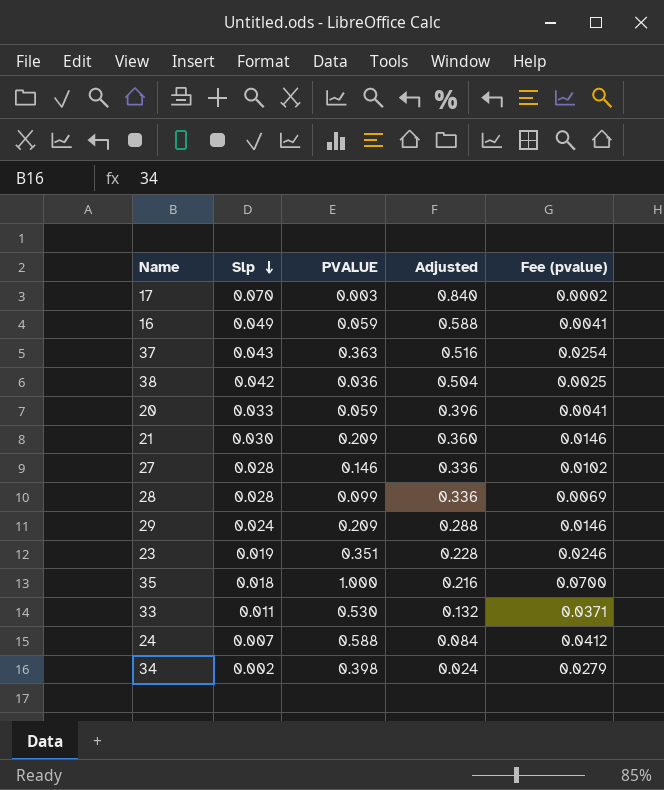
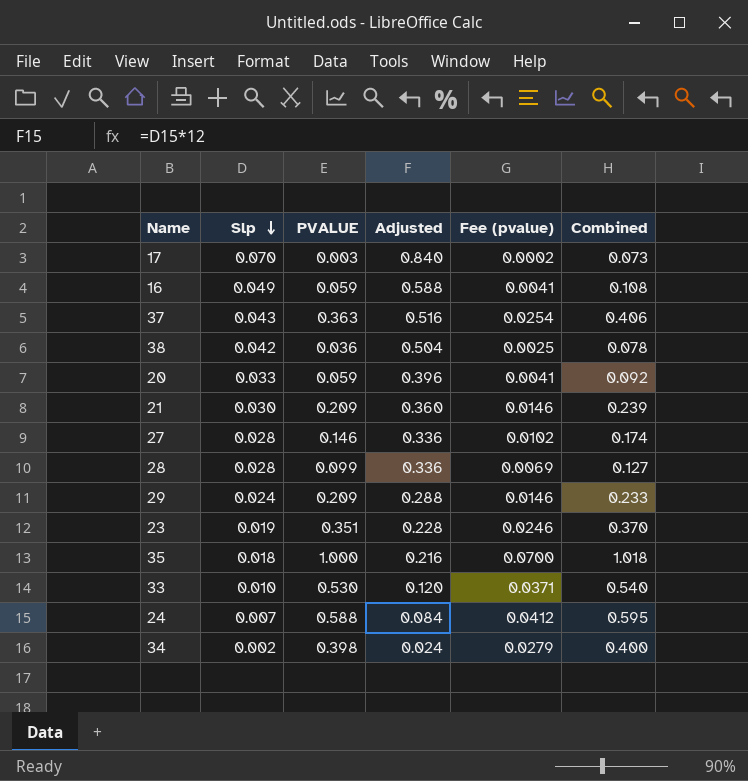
column Combined | formula: none -> [Slp] + [PVALUE]
33 | Slp: 0.011 -> 0.010
33 | Adjusted: 0.132 -> 0.120

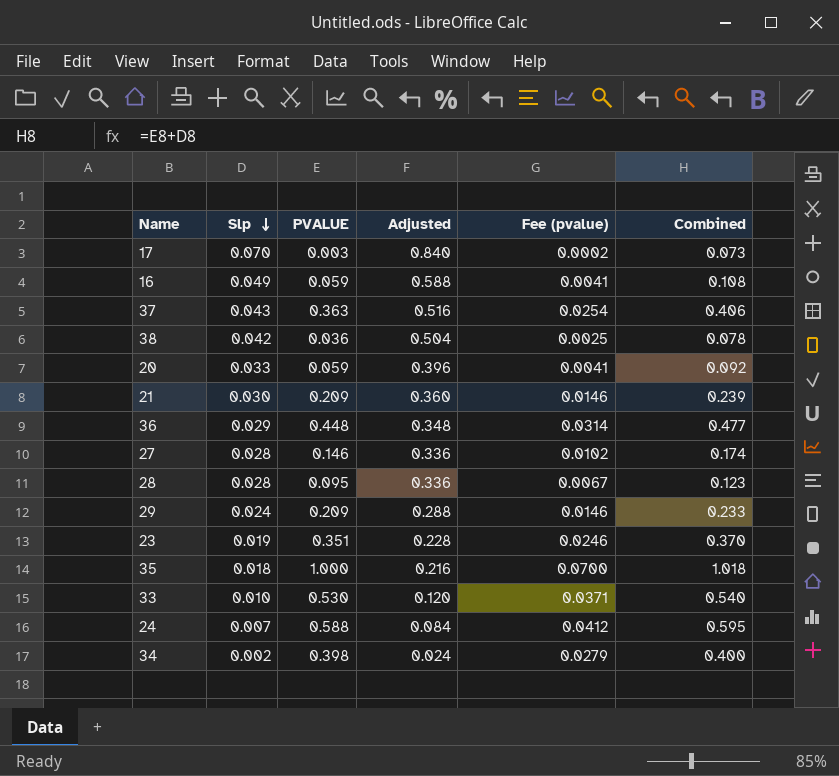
row 36: none -> 0.029 | 0.448 | 0.348 | 0.0314 | 0.477
28 | PVALUE: 0.099 -> 0.095
28 | Fee (pvalue): 0.0069 -> 0.0067
28 | Combined: 0.127 -> 0.123

